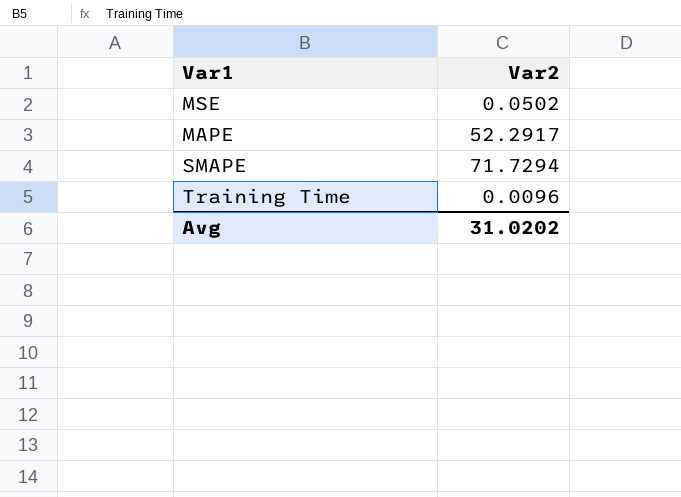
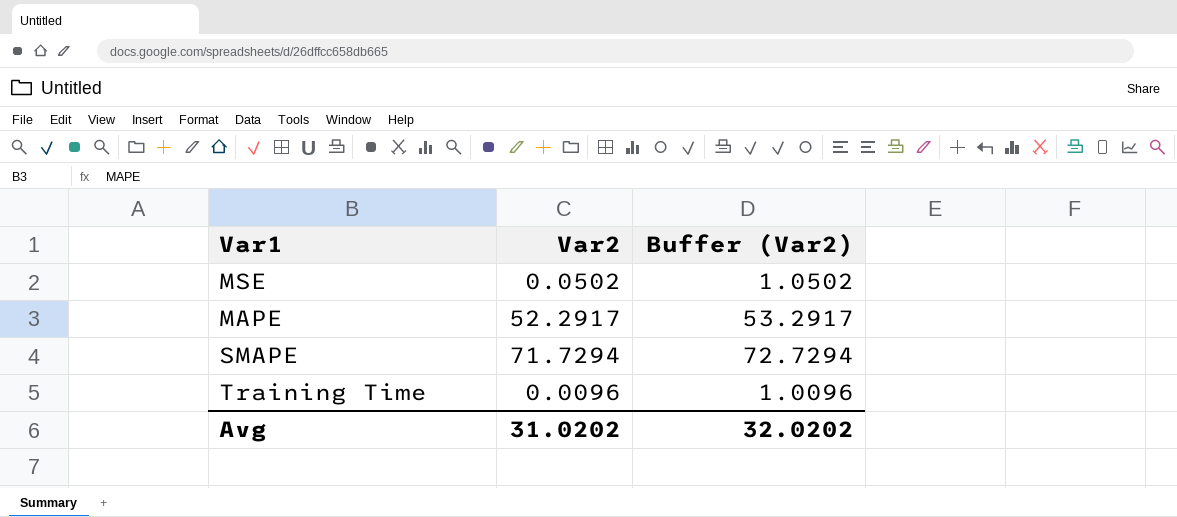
column Buffer (Var2) | formula: none -> [Var2] + 1

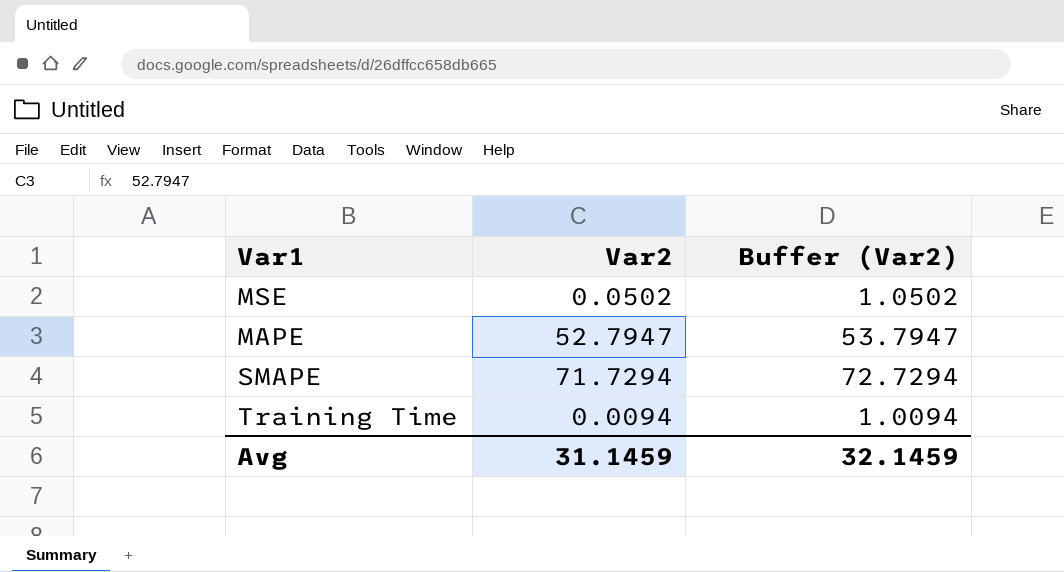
MAPE | Var2: 52.2917 -> 52.7947
MAPE | Buffer (Var2): 53.2917 -> 53.7947
Training Time | Var2: 0.0096 -> 0.0094
Training Time | Buffer (Var2): 1.0096 -> 1.0094
Avg | Var2: 31.0202 -> 31.1459
Avg | Buffer (Var2): 32.0202 -> 32.1459

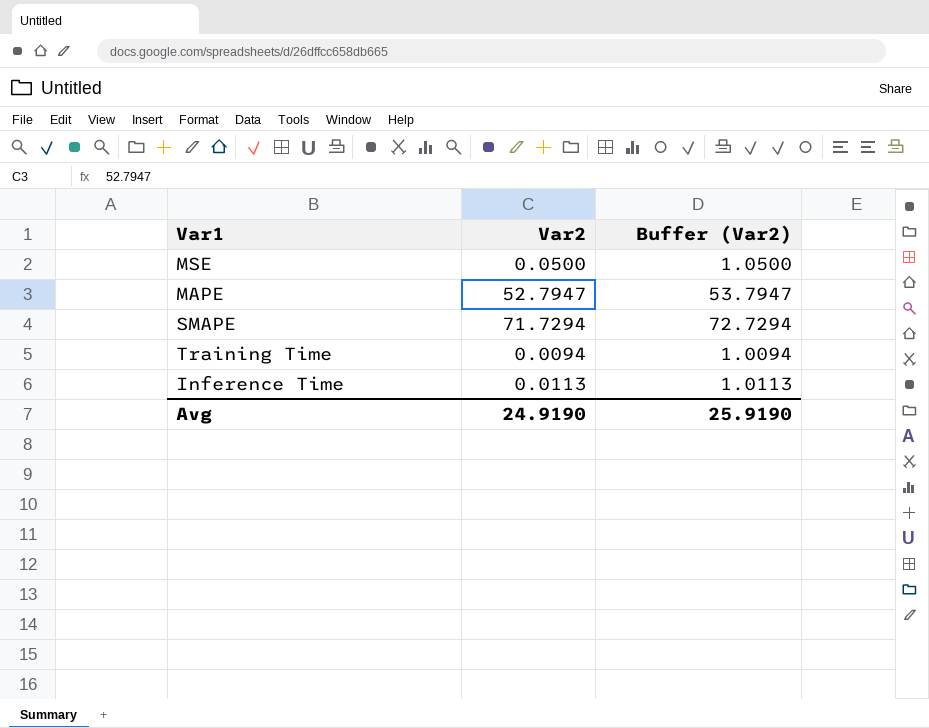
MSE | Var2: 0.0502 -> 0.0500
MSE | Buffer (Var2): 1.0502 -> 1.0500
row Inference Time: none -> 0.0113 | 1.0113
Avg | Var2: 31.1459 -> 24.9190
Avg | Buffer (Var2): 32.1459 -> 25.9190

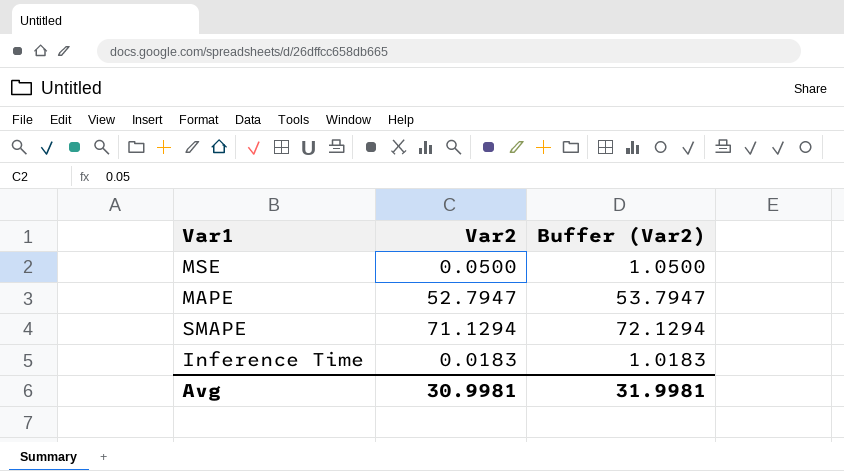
row Training Time: 0.0094 | 1.0094 -> none
SMAPE | Var2: 71.7294 -> 71.1294
SMAPE | Buffer (Var2): 72.7294 -> 72.1294
Inference Time | Var2: 0.0113 -> 0.0183
Inference Time | Buffer (Var2): 1.0113 -> 1.0183
Avg | Var2: 24.9190 -> 30.9981
Avg | Buffer (Var2): 25.9190 -> 31.9981

